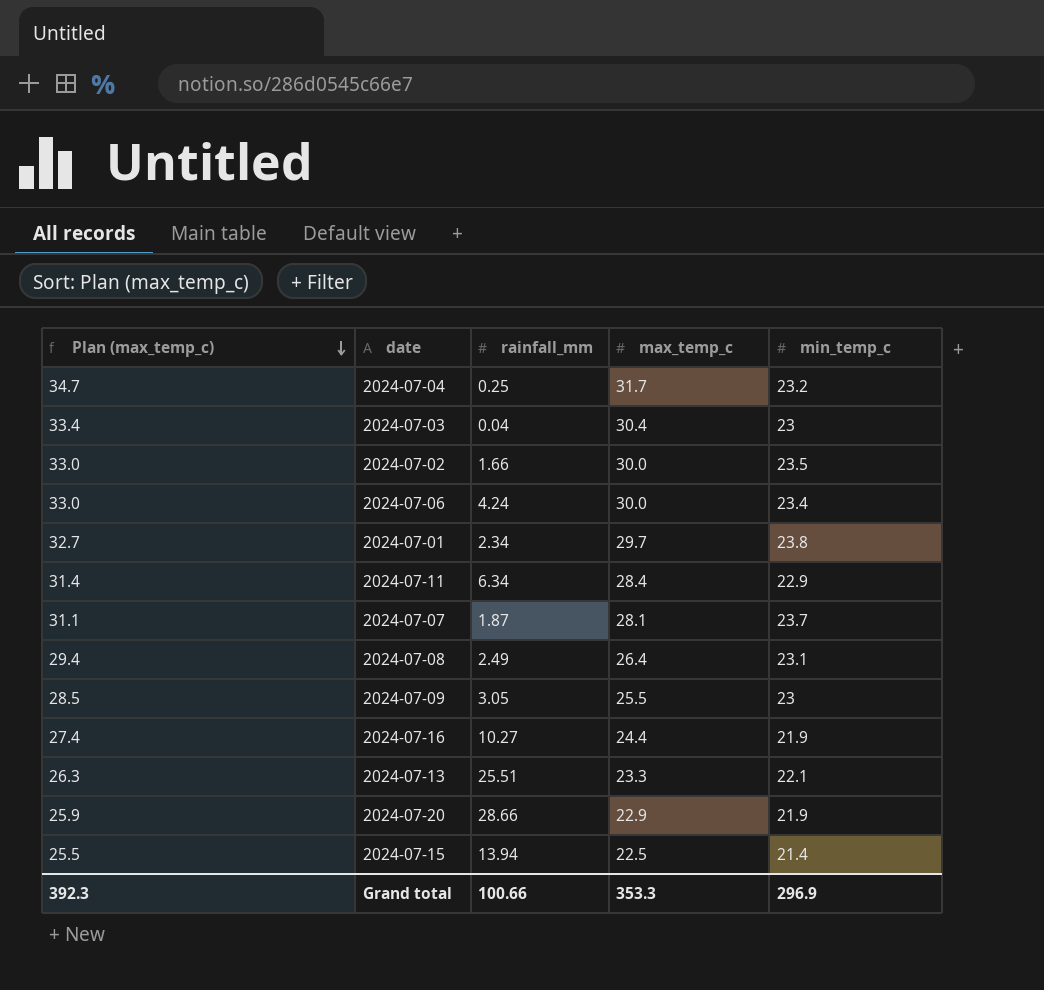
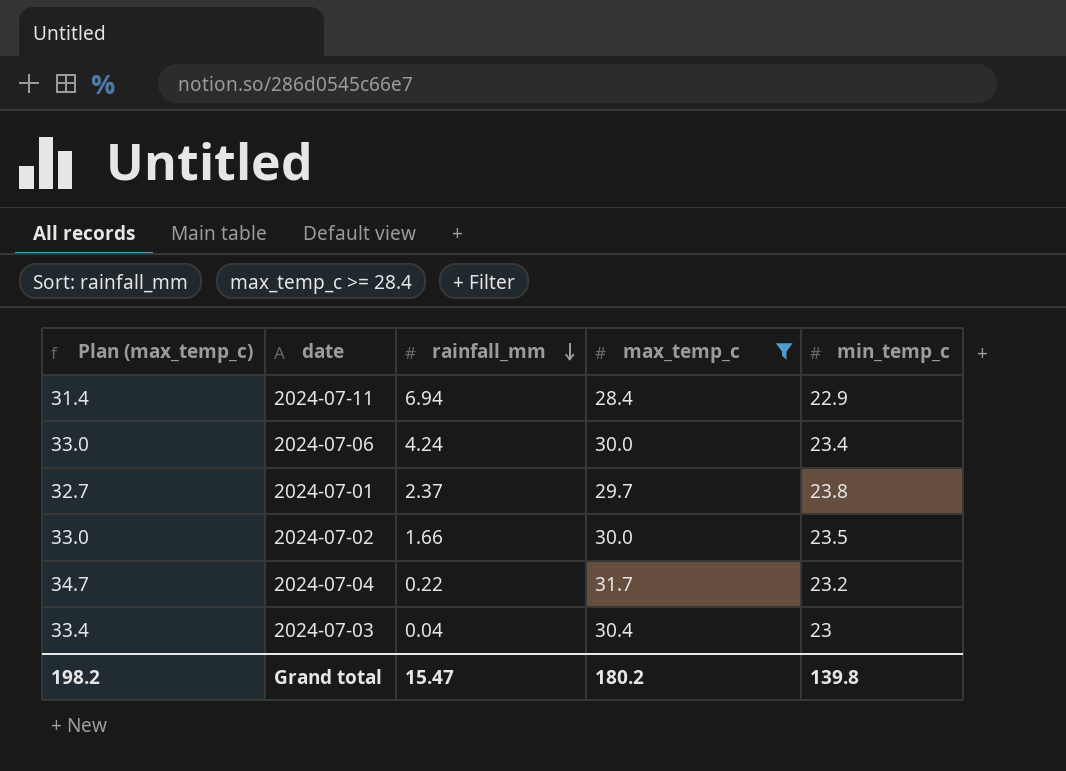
filter: none -> max_temp_c >= 28.4
row order: Plan (max_temp_c) descending -> rainfall_mm descending
2024-07-11 | rainfall_mm: 6.34 -> 6.94
2024-07-01 | rainfall_mm: 2.34 -> 2.37
2024-07-04 | rainfall_mm: 0.25 -> 0.22
Grand total | Plan (max_temp_c): 392.3 -> 198.2
Grand total | rainfall_mm: 100.66 -> 15.47
Grand total | max_temp_c: 353.3 -> 180.2
Grand total | min_temp_c: 296.9 -> 139.8

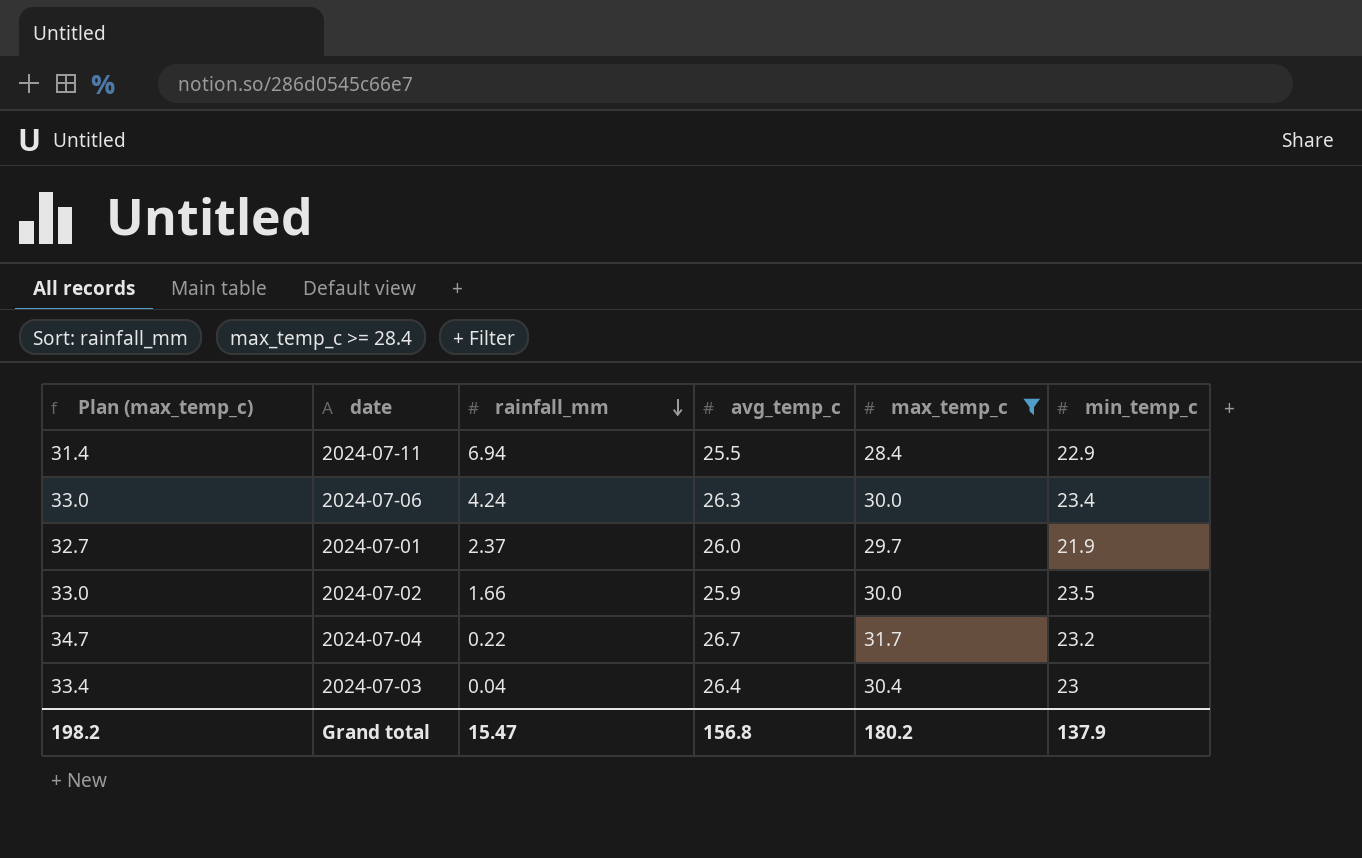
column avg_temp_c | position: none -> 4
2024-07-01 | min_temp_c: 23.8 -> 21.9
Grand total | min_temp_c: 139.8 -> 137.9

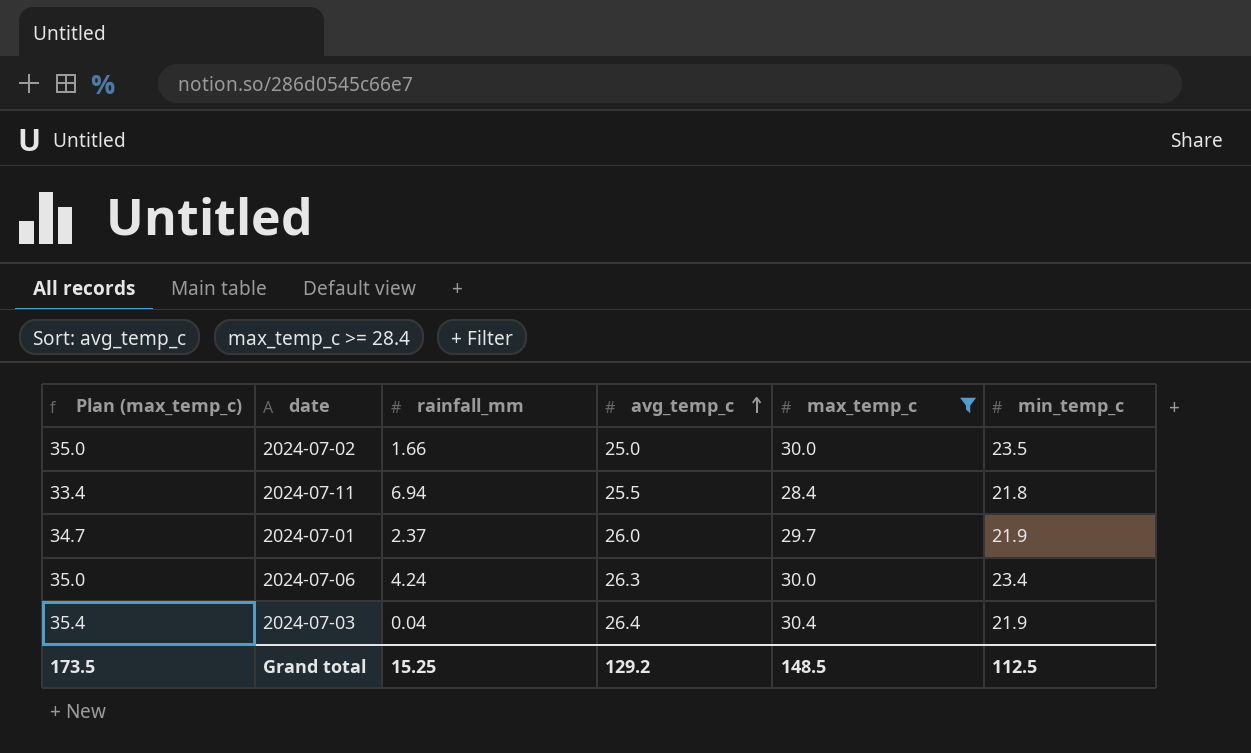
row order: rainfall_mm descending -> avg_temp_c ascending
column Plan (max_temp_c) | formula: [max_temp_c] + 3 -> [max_temp_c] + 5
row 2024-07-04: 34.7 | 0.22 | 26.7 | 31.7 | 23.2 -> none
2024-07-02 | avg_temp_c: 25.9 -> 25.0
2024-07-11 | min_temp_c: 22.9 -> 21.8
2024-07-03 | min_temp_c: 23 -> 21.9
Grand total | Plan (max_temp_c): 198.2 -> 173.5
Grand total | rainfall_mm: 15.47 -> 15.25
Grand total | avg_temp_c: 156.8 -> 129.2
Grand total | max_temp_c: 180.2 -> 148.5
Grand total | min_temp_c: 137.9 -> 112.5

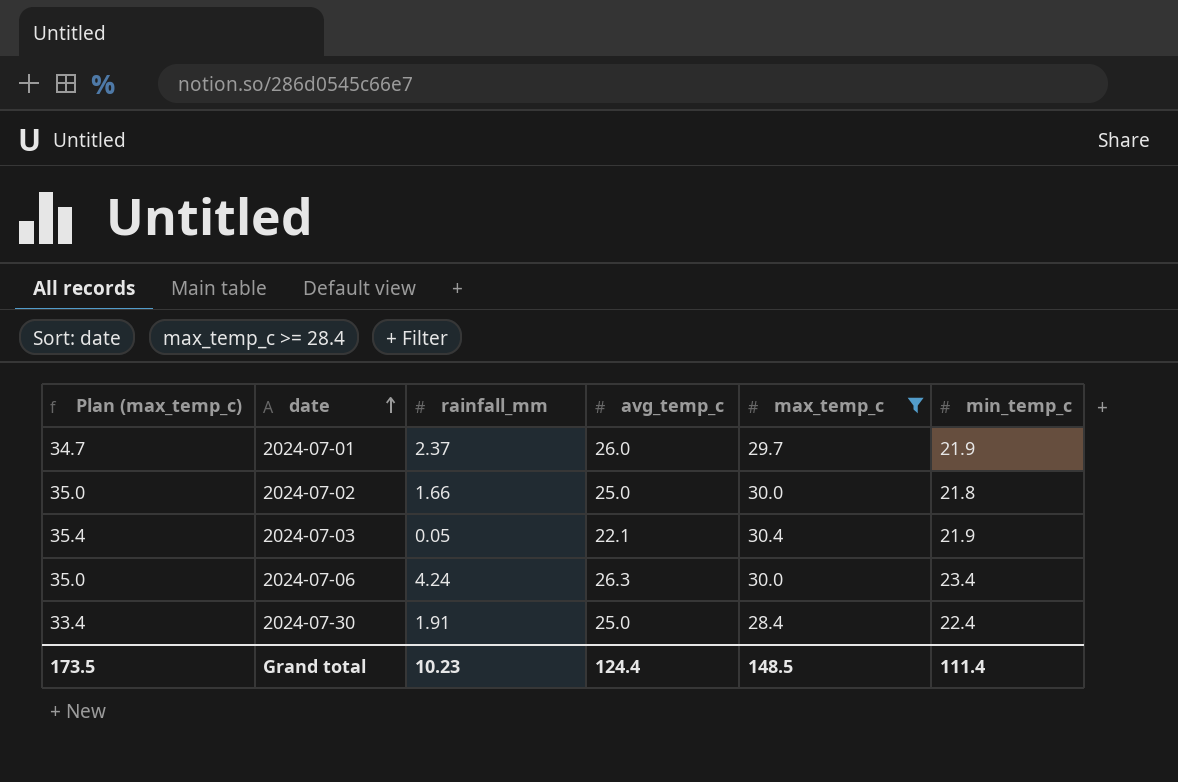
row order: avg_temp_c ascending -> date ascending
row 2024-07-11: 33.4 | 6.94 | 25.5 | 28.4 | 21.8 -> none
2024-07-02 | min_temp_c: 23.5 -> 21.8
2024-07-03 | rainfall_mm: 0.04 -> 0.05
2024-07-03 | avg_temp_c: 26.4 -> 22.1
row 2024-07-30: none -> 33.4 | 1.91 | 25.0 | 28.4 | 22.4
Grand total | rainfall_mm: 15.25 -> 10.23
Grand total | avg_temp_c: 129.2 -> 124.4
Grand total | min_temp_c: 112.5 -> 111.4

